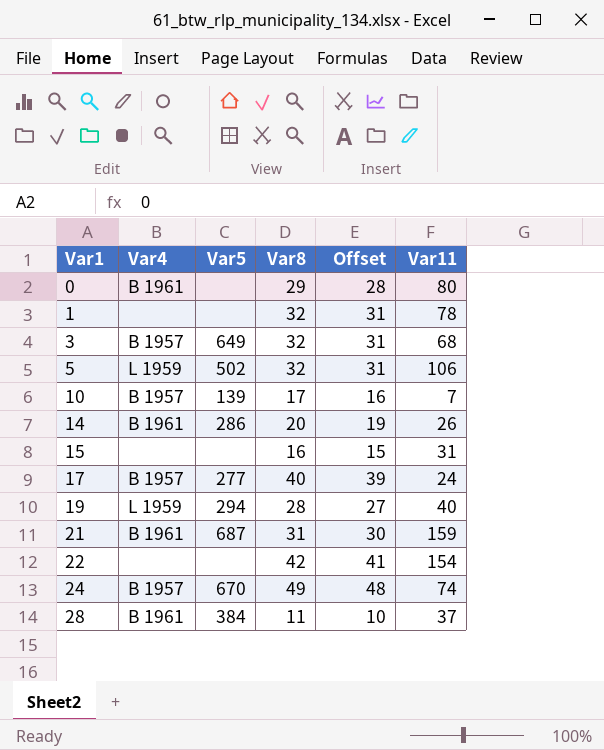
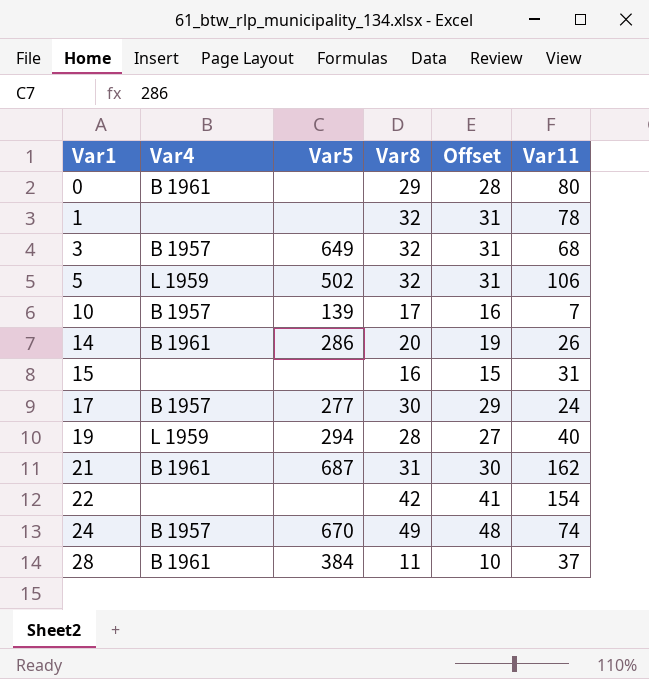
17 | Var8: 40 -> 30
17 | Offset: 39 -> 29
21 | Var11: 159 -> 162

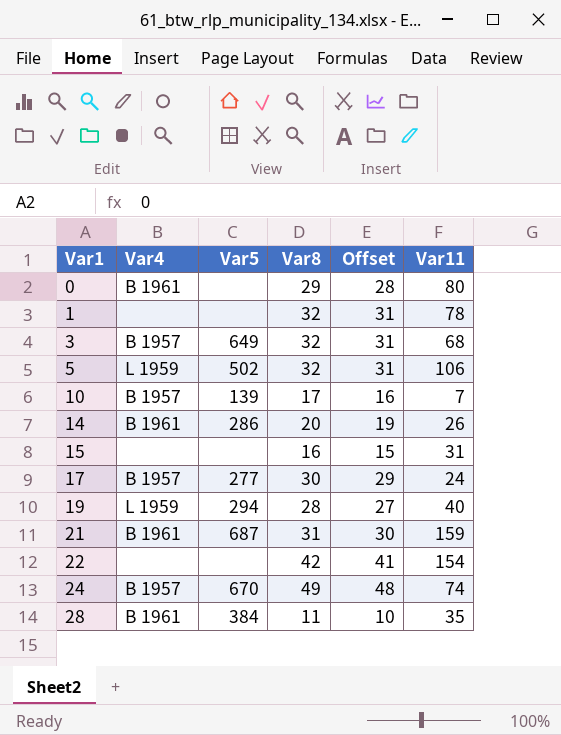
21 | Var11: 162 -> 159
28 | Var11: 37 -> 35

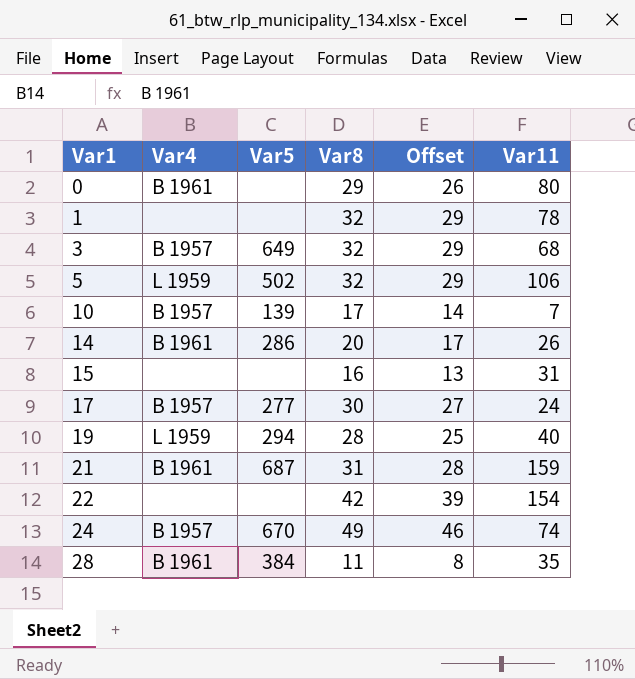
column Offset | formula: [Var8] - 1 -> [Var8] - 3

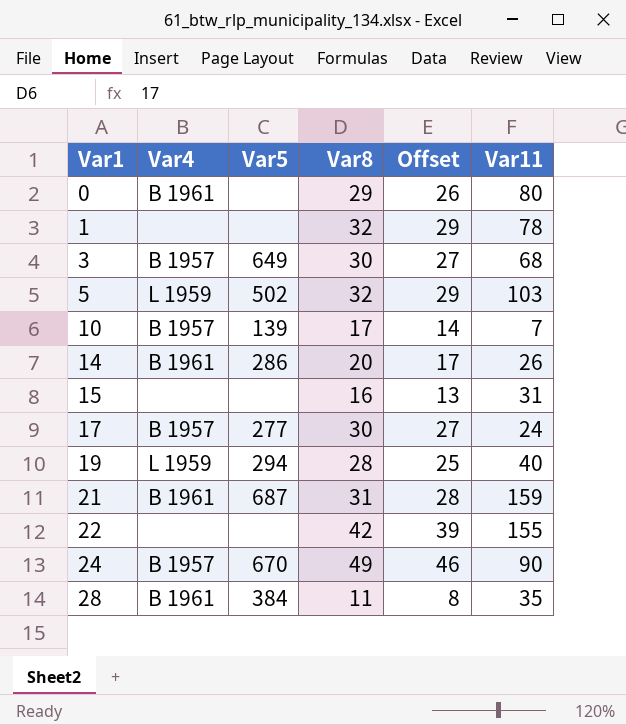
3 | Var8: 32 -> 30
3 | Offset: 29 -> 27
5 | Var11: 106 -> 103
22 | Var11: 154 -> 155
24 | Var11: 74 -> 90

